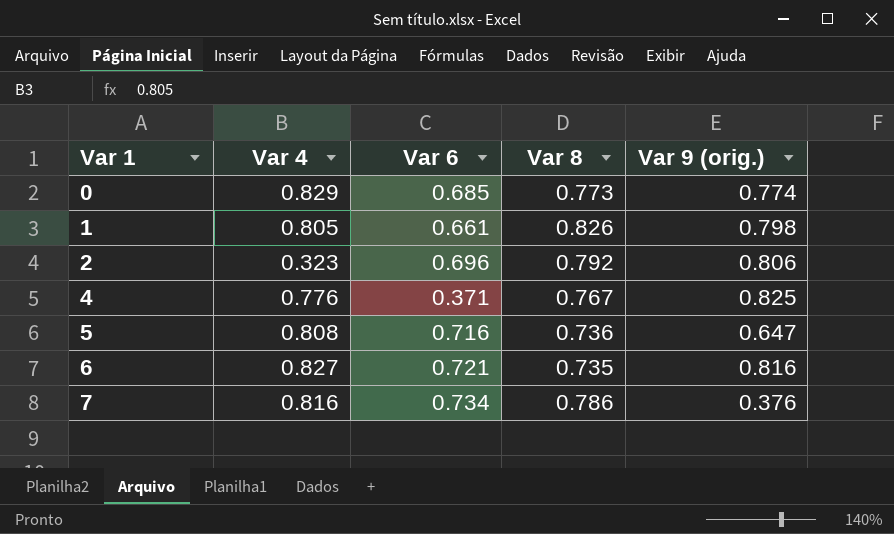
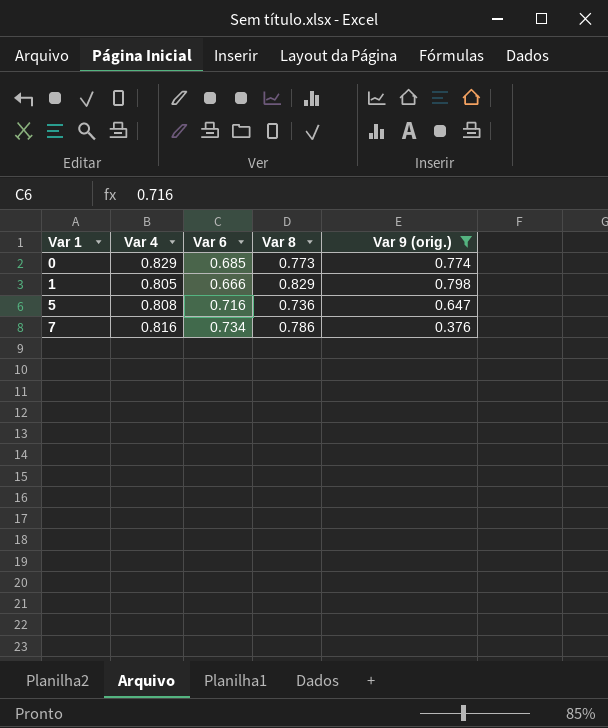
filter: none -> Var 9 (orig.) <= 0.798
1 | Var 6: 0.661 -> 0.666
1 | Var 8: 0.826 -> 0.829

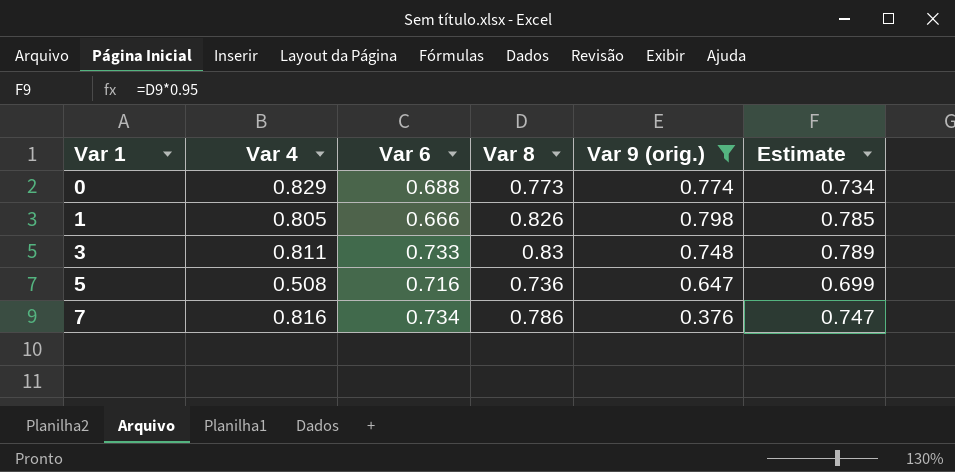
column Estimate | formula: none -> [Var 8] * 0.95
0 | Var 6: 0.685 -> 0.688
1 | Var 8: 0.829 -> 0.826
row 3: none -> 0.811 | 0.733 | 0.83 | 0.748 | 0.789
5 | Var 4: 0.808 -> 0.508

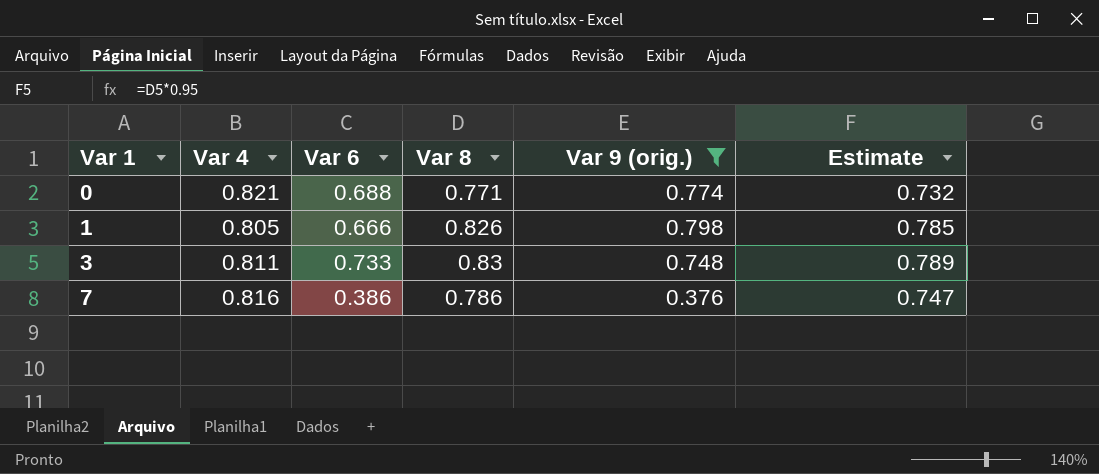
row 5: 0.508 | 0.716 | 0.736 | 0.647 | 0.699 -> none
0 | Var 4: 0.829 -> 0.821
0 | Var 8: 0.773 -> 0.771
0 | Estimate: 0.734 -> 0.732
7 | Var 6: 0.734 -> 0.386

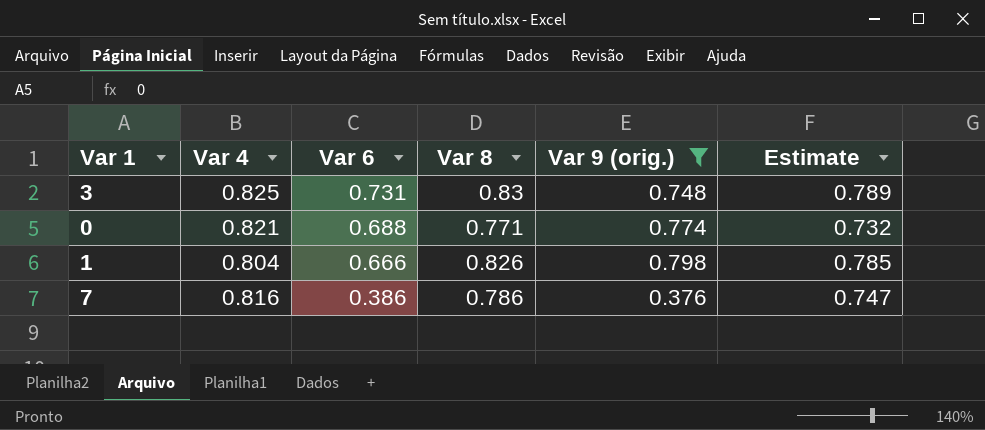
row order: Var 1 ascending -> Var 6 descending
3 | Var 4: 0.811 -> 0.825
3 | Var 6: 0.733 -> 0.731
1 | Var 4: 0.805 -> 0.804

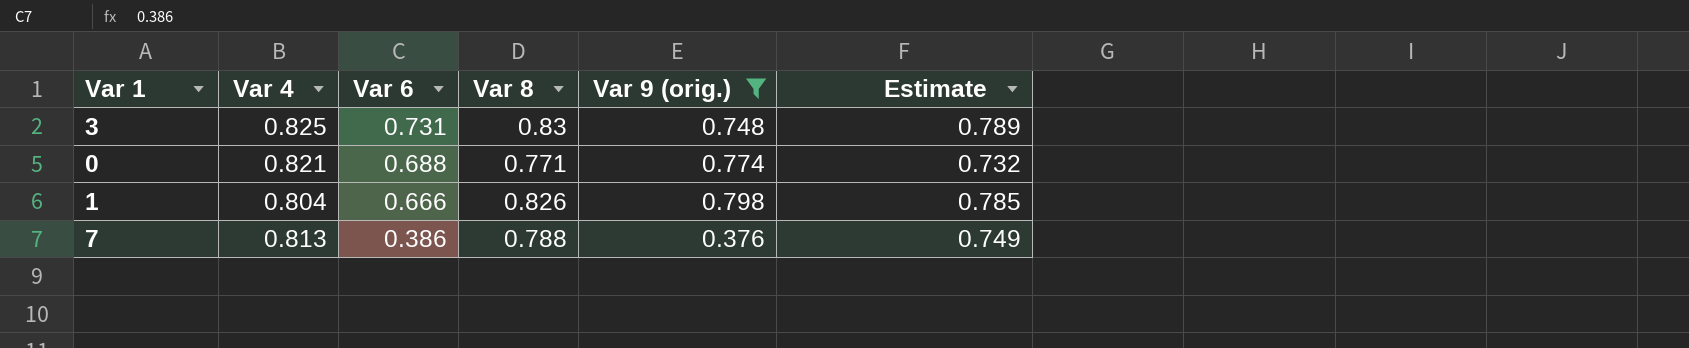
7 | Var 4: 0.816 -> 0.813
7 | Var 8: 0.786 -> 0.788
7 | Estimate: 0.747 -> 0.749

